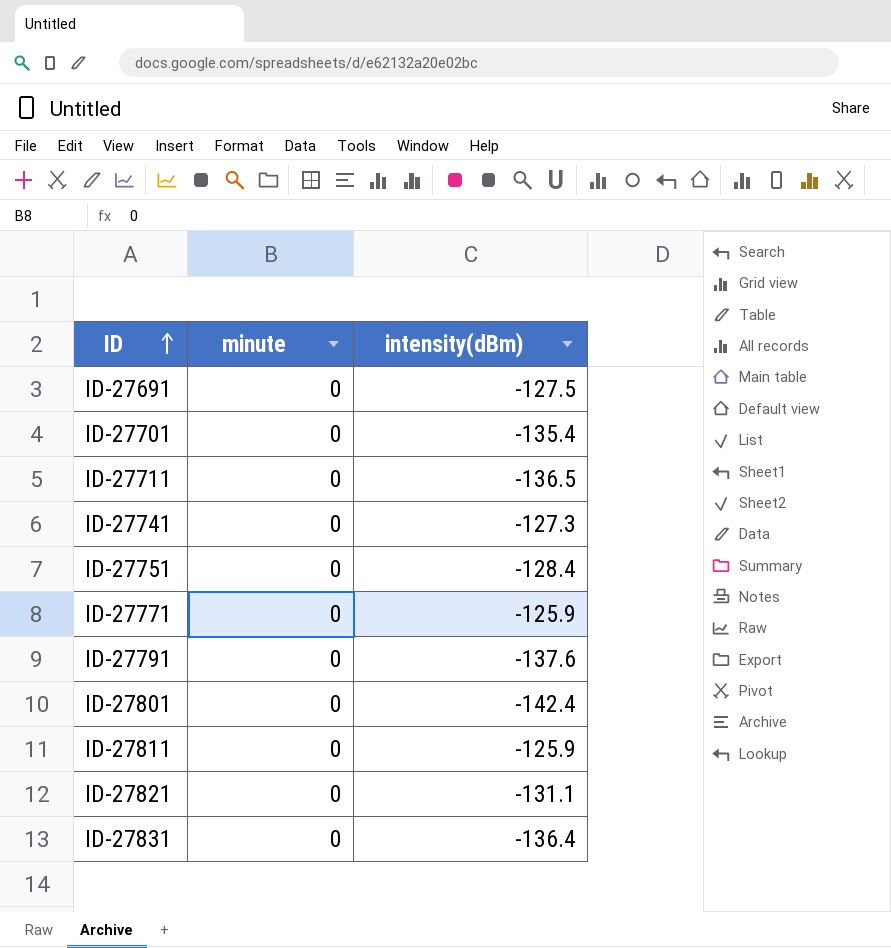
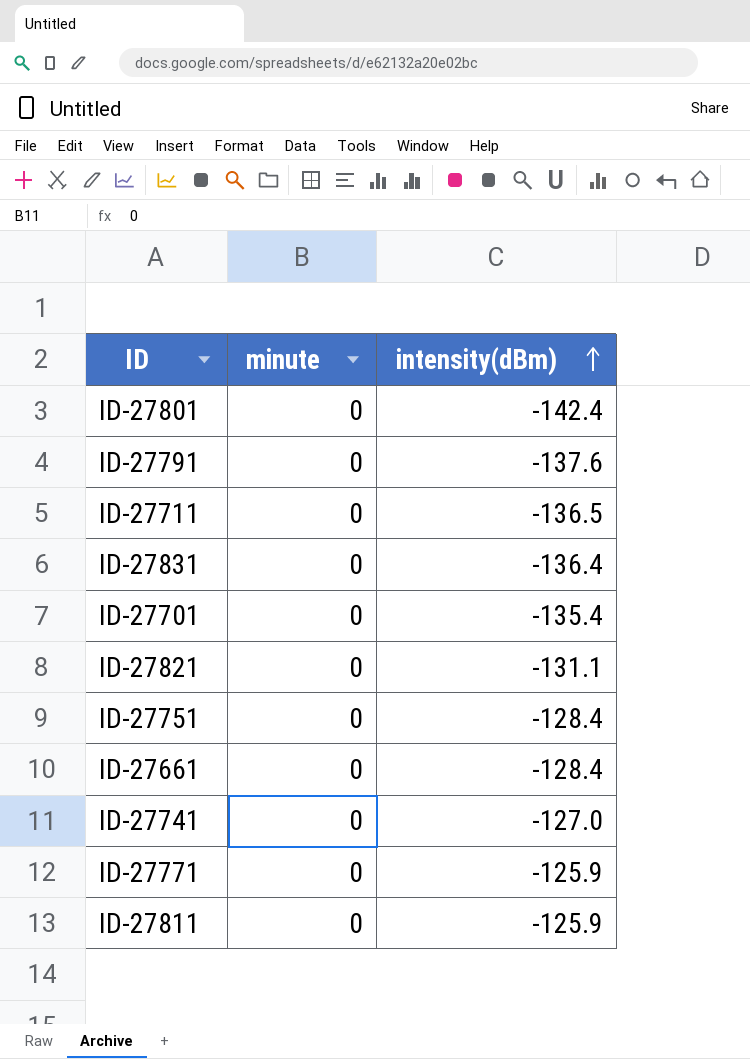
row order: ID ascending -> intensity(dBm) ascending
row ID-27691: 0 | -127.5 -> none
row ID-27661: none -> 0 | -128.4
ID-27741 | intensity(dBm): -127.3 -> -127.0

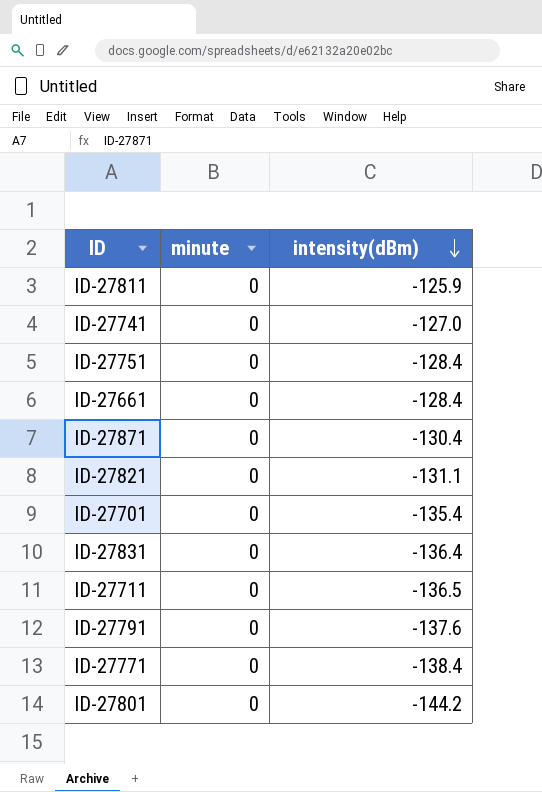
row order: intensity(dBm) ascending -> intensity(dBm) descending
row ID-27871: none -> 0 | -130.4
ID-27771 | intensity(dBm): -125.9 -> -138.4
ID-27801 | intensity(dBm): -142.4 -> -144.2

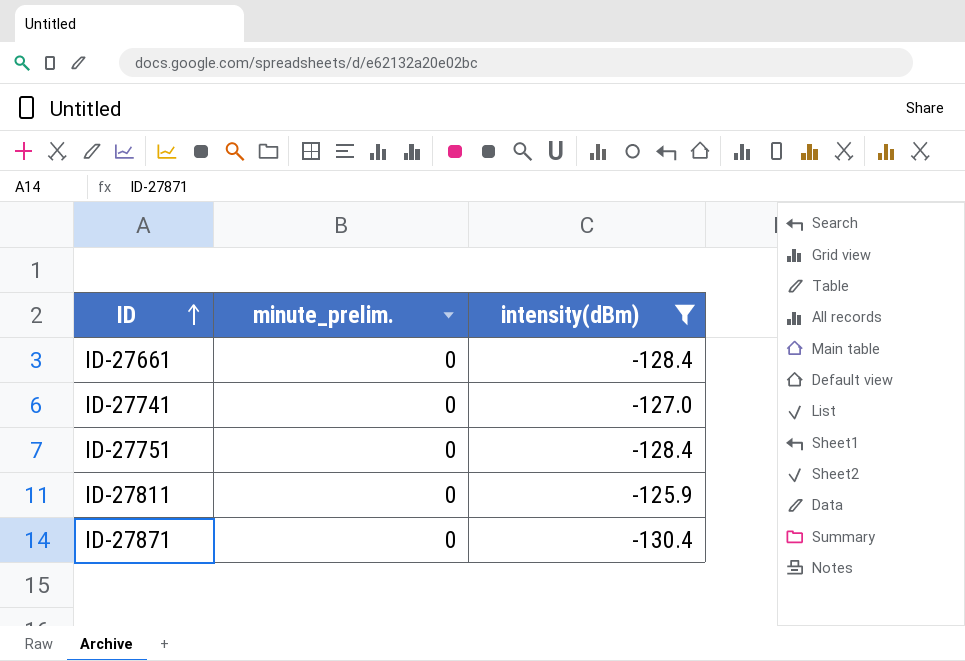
filter: none -> intensity(dBm) >= -130.4
row order: intensity(dBm) descending -> ID ascending
column name: minute -> minute_prelim.

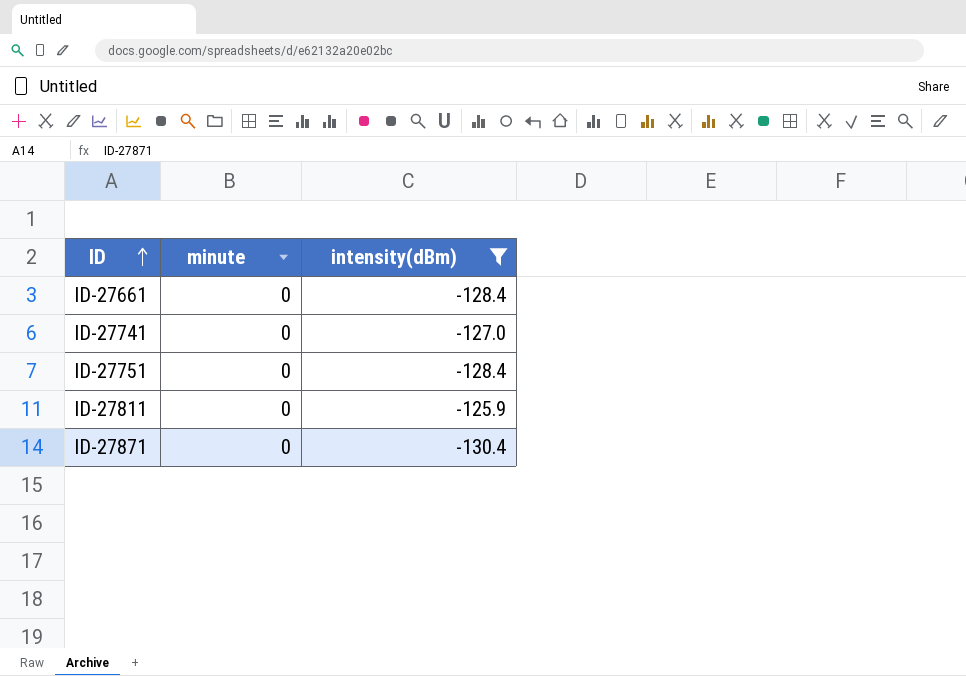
column name: minute_prelim. -> minute

